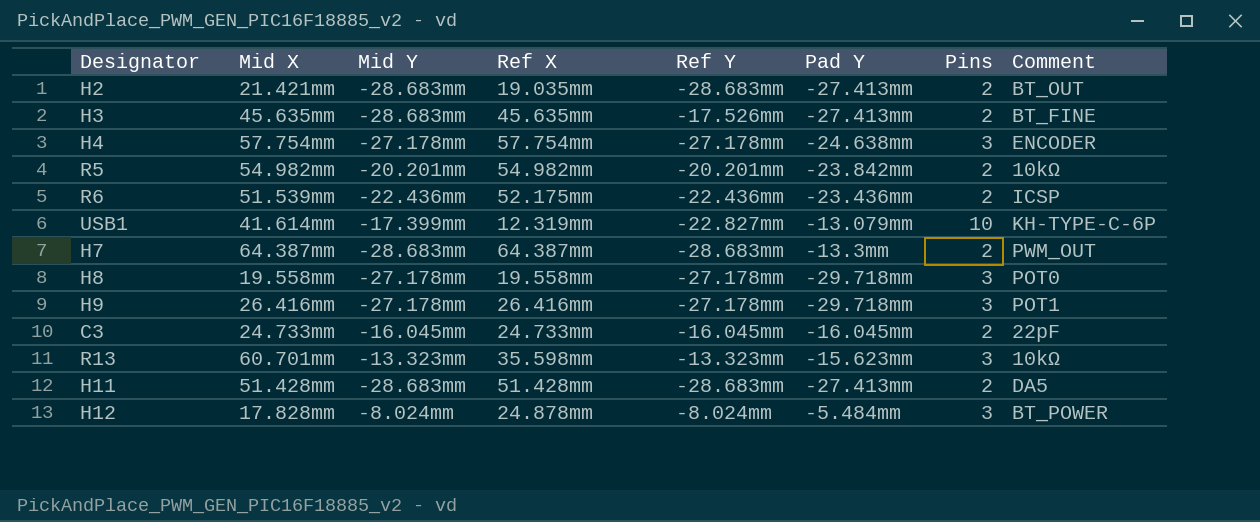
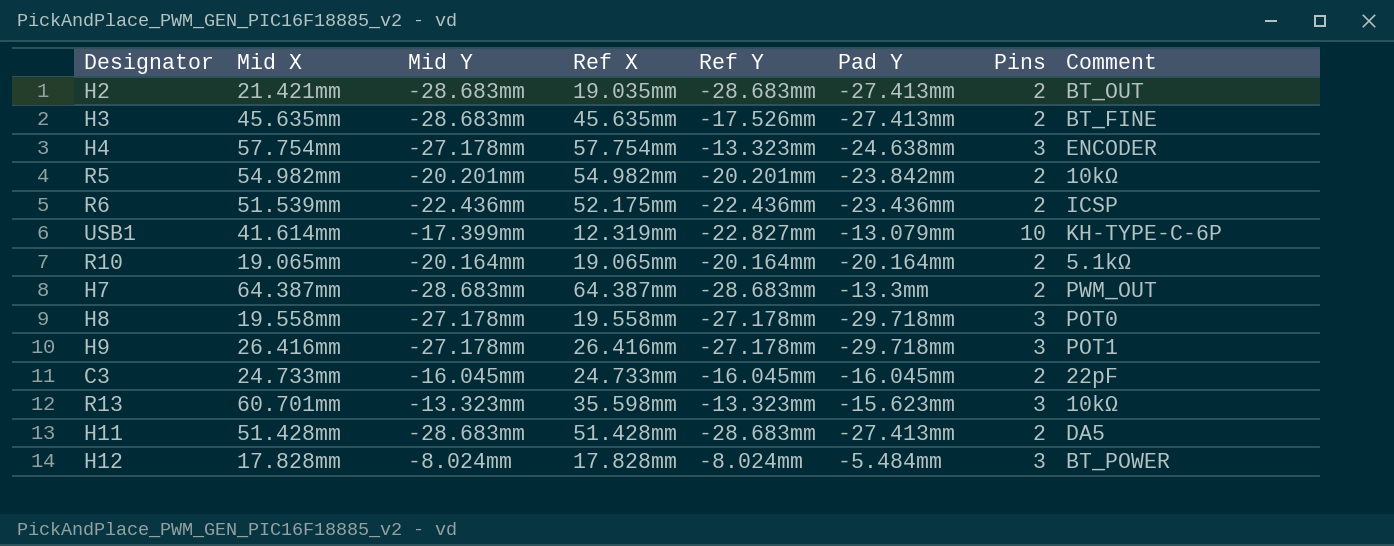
H4 | Ref Y: -27.178mm -> -13.323mm
row R10: none -> 19.065mm | -20.164mm | 19.065mm | -20.164mm | -20.164mm | 2 | 5.1kΩ
H12 | Ref X: 24.878mm -> 17.828mm

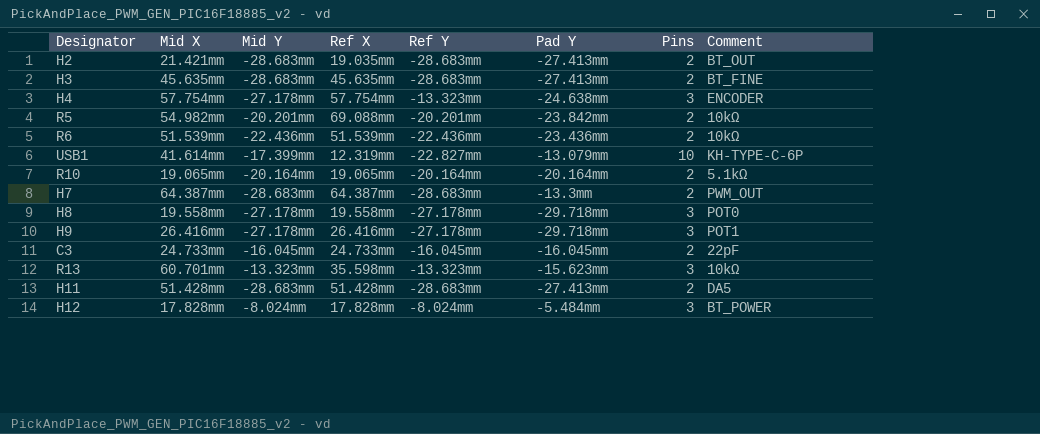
H3 | Ref Y: -17.526mm -> -28.683mm
R5 | Ref X: 54.982mm -> 69.088mm
R6 | Ref X: 52.175mm -> 51.539mm
R6 | Comment: ICSP -> 10kΩ

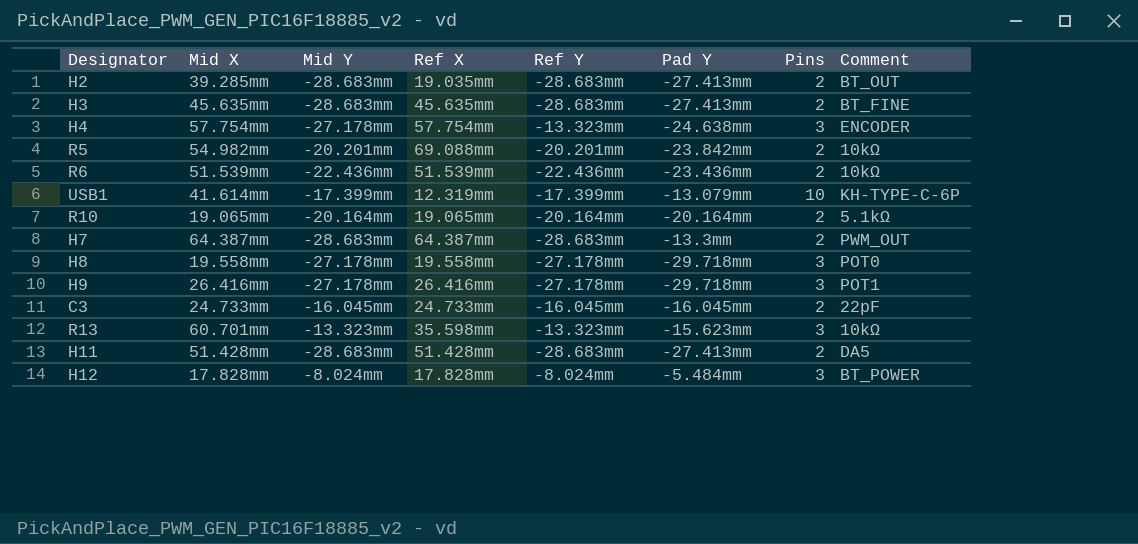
H2 | Mid X: 21.421mm -> 39.285mm
USB1 | Ref Y: -22.827mm -> -17.399mm

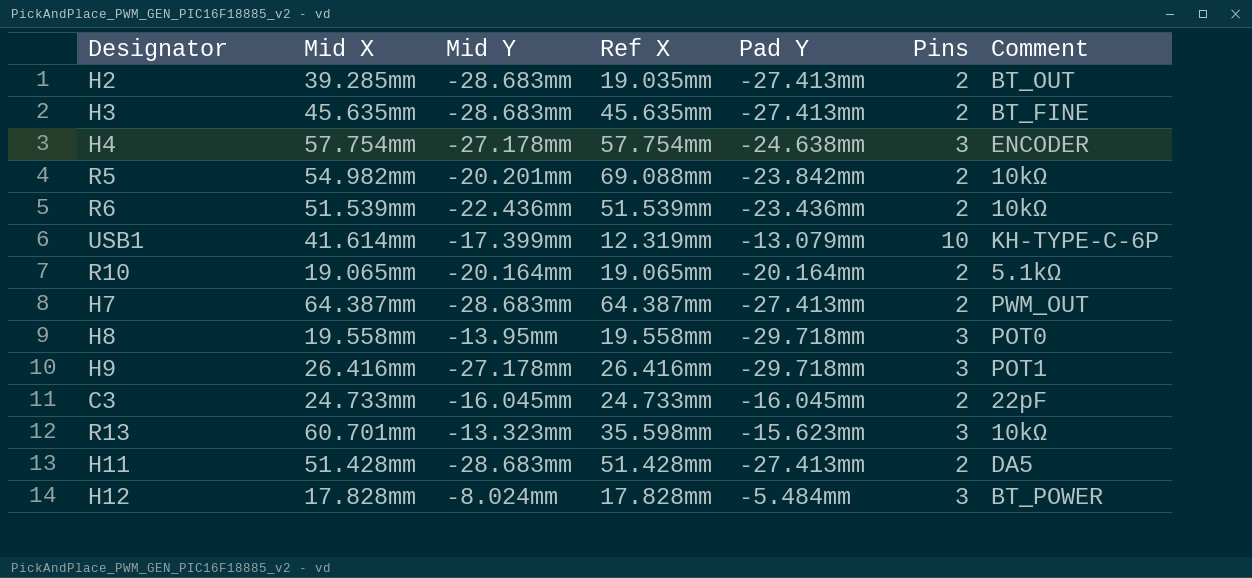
column Ref Y | position: 5 -> none
H7 | Pad Y: -13.3mm -> -27.413mm
H8 | Mid Y: -27.178mm -> -13.95mm

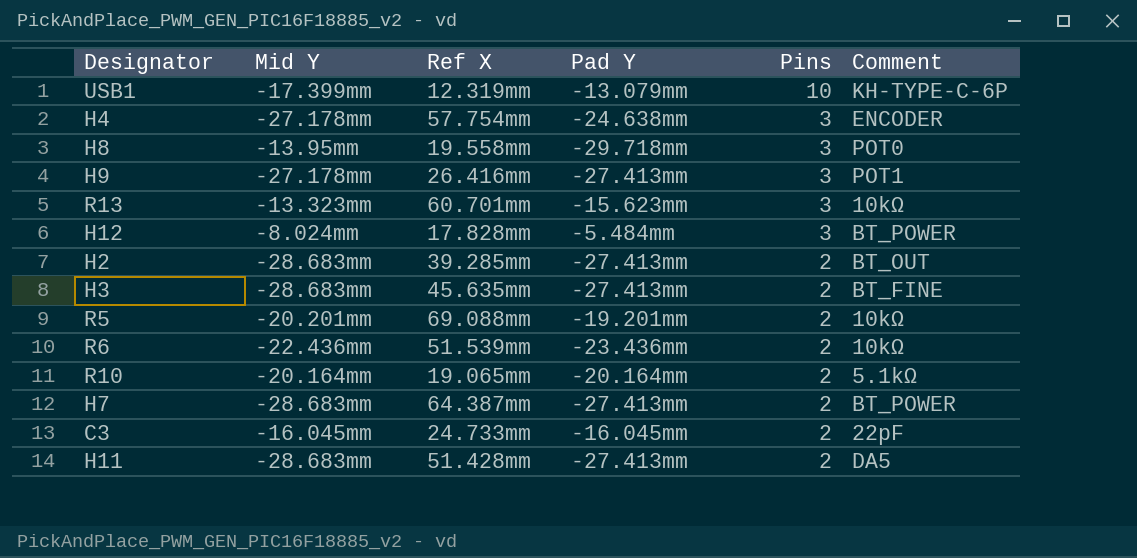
row order: none -> Pins descending
column Mid X | position: 2 -> none
H9 | Pad Y: -29.718mm -> -27.413mm
R13 | Ref X: 35.598mm -> 60.701mm
H2 | Ref X: 19.035mm -> 39.285mm
R5 | Pad Y: -23.842mm -> -19.201mm
H7 | Comment: PWM_OUT -> BT_POWER

